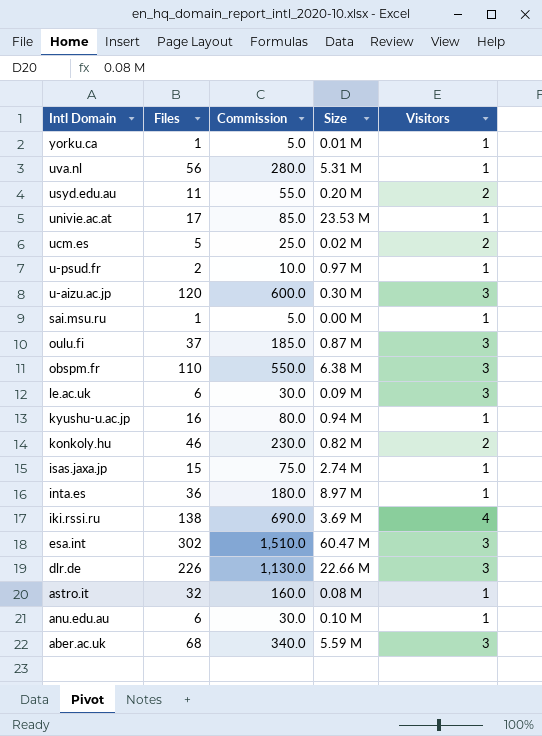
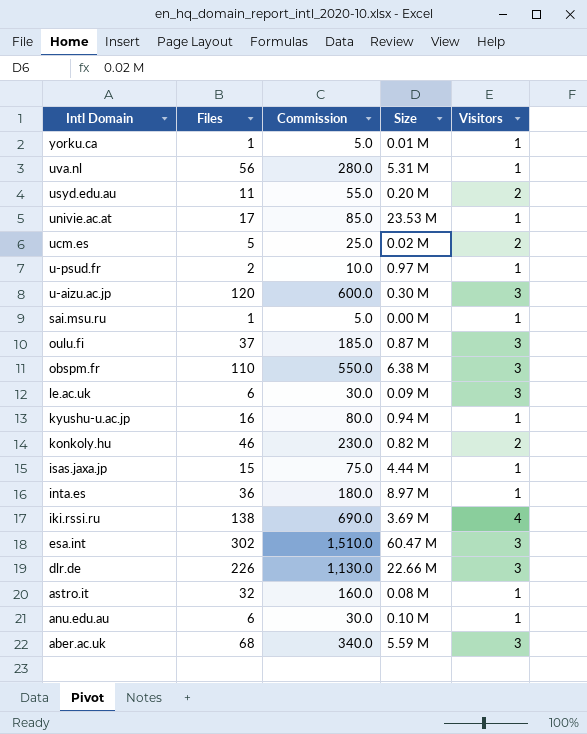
isas.jaxa.jp | Size: 2.74 M -> 4.44 M

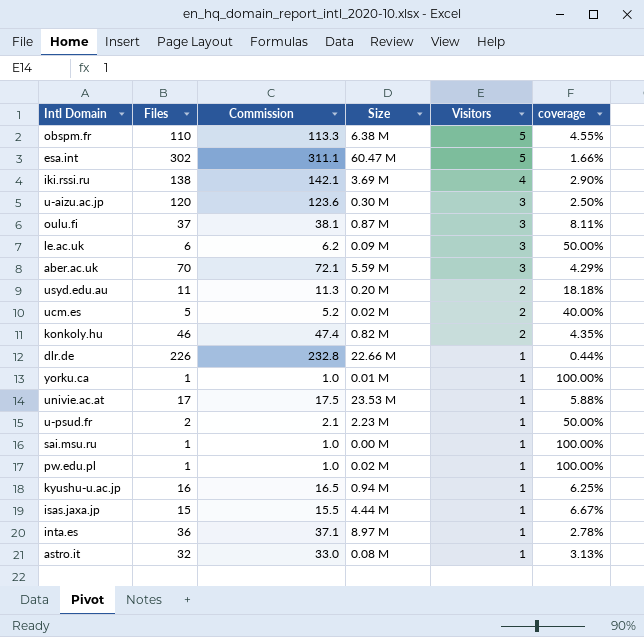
row order: Intl Domain descending -> Visitors descending
column Commission | formula: [Files] * 5 -> [Files] * 1.03
column coverage | formula: none -> [Visitors] / [Files]
row uva.nl: 56 | 280.0 | 5.31 M | 1 -> none
row anu.edu.au: 6 | 30.0 | 0.10 M | 1 -> none
obspm.fr | Visitors: 3 -> 5
esa.int | Visitors: 3 -> 5
aber.ac.uk | Files: 68 -> 70
dlr.de | Visitors: 3 -> 1
u-psud.fr | Size: 0.97 M -> 2.23 M
row pw.edu.pl: none -> 1 | 1.0 | 0.02 M | 1 | 100.00%

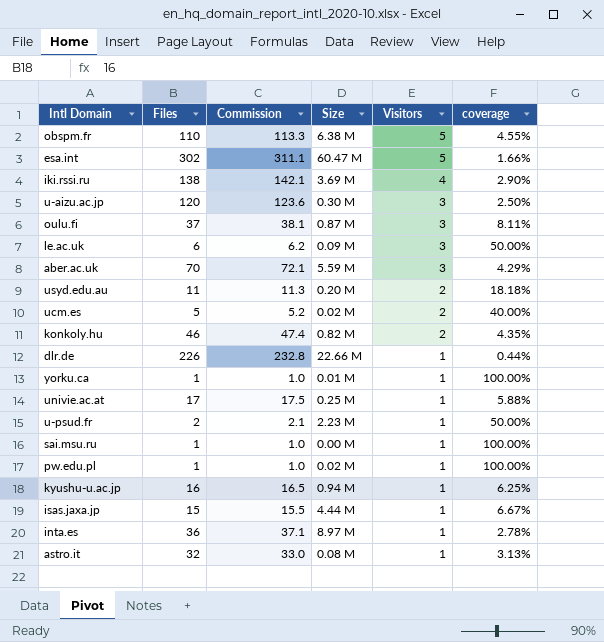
univie.ac.at | Size: 23.53 M -> 0.25 M

